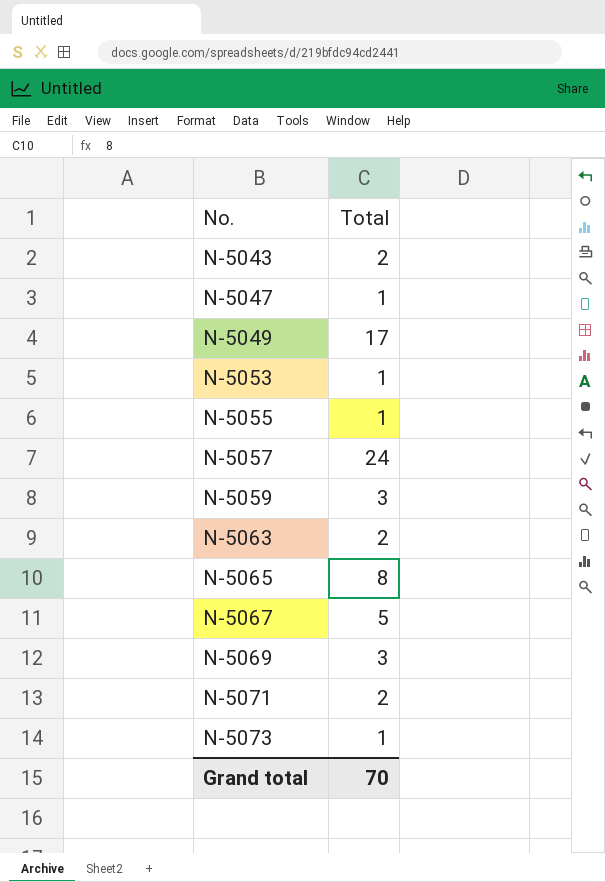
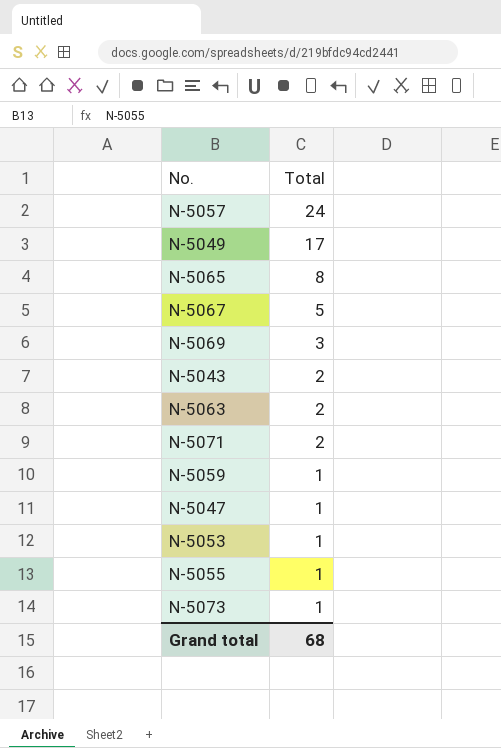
row order: No. ascending -> Total descending
N-5059 | Total: 3 -> 1
Grand total | Total: 70 -> 68

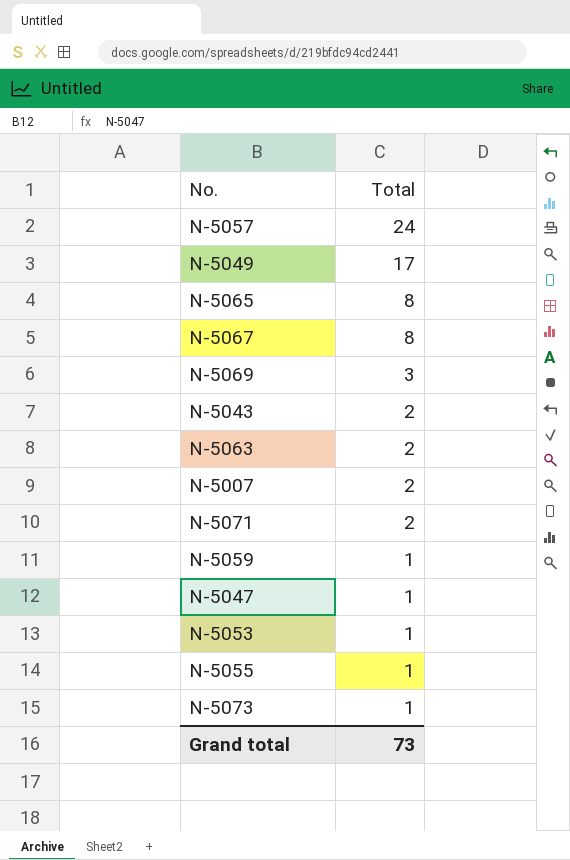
N-5067 | Total: 5 -> 8
row N-5007: none -> 2
Grand total | Total: 68 -> 73

